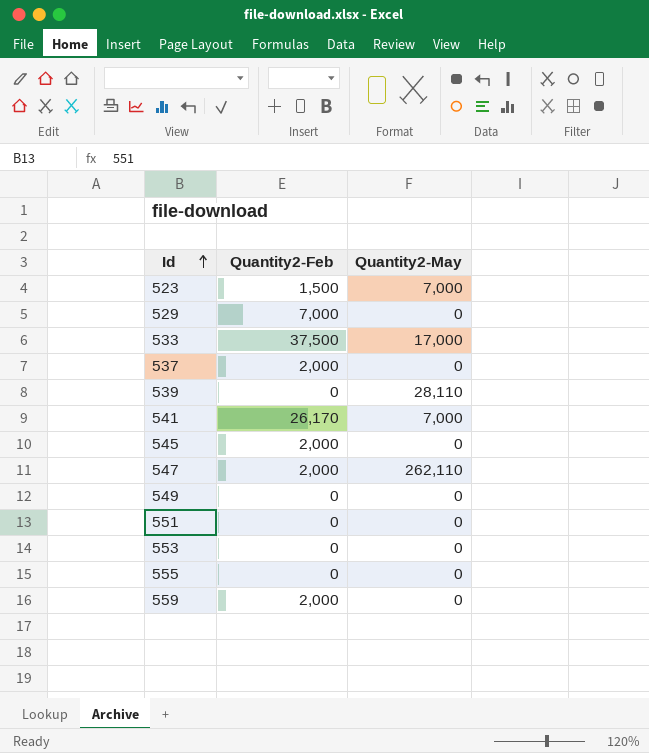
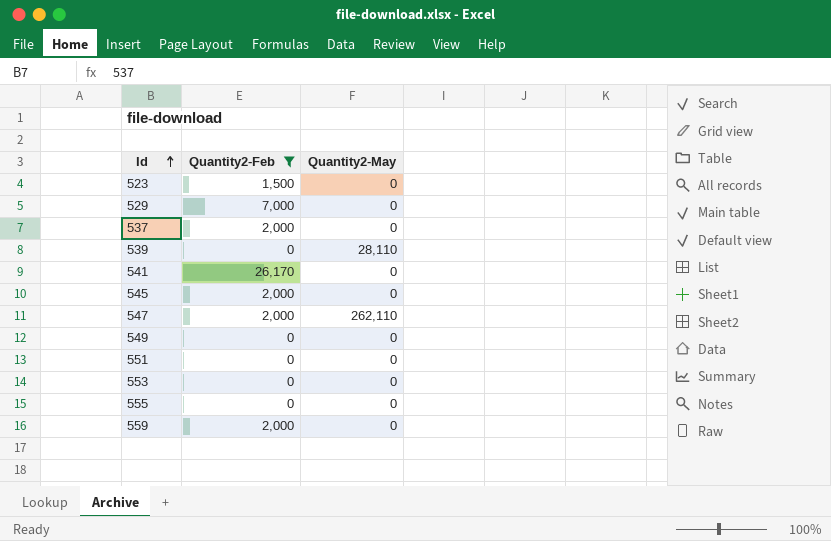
filter: none -> Quantity2-Feb != 37,500
523 | Quantity2-May: 7,000 -> 0
541 | Quantity2-May: 7,000 -> 0

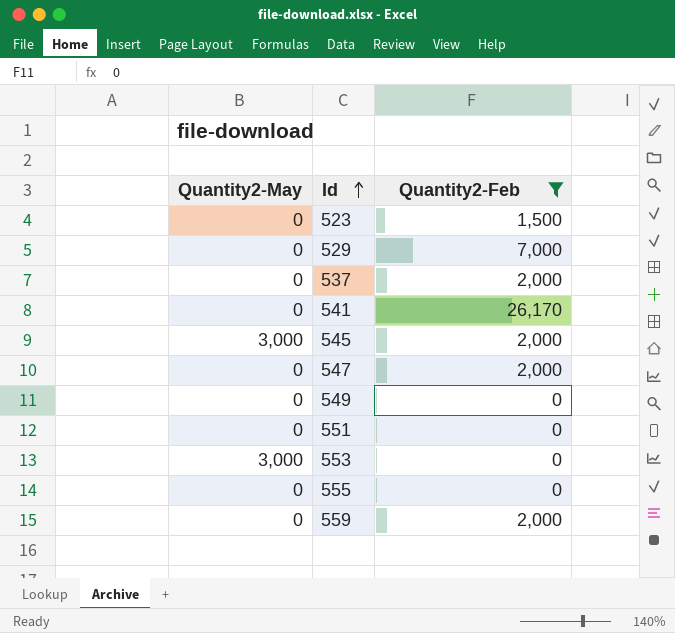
column Quantity2-May | position: 3 -> 1
row 539: 0 | 28,110 -> none
545 | Quantity2-May: 0 -> 3,000
547 | Quantity2-May: 262,110 -> 0
553 | Quantity2-May: 0 -> 3,000

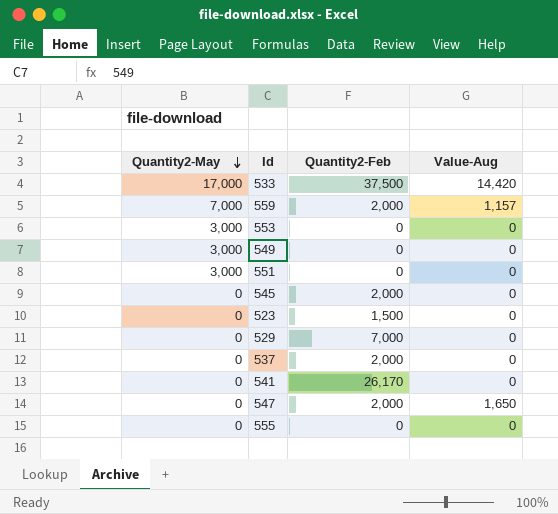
filter: Quantity2-Feb != 37,500 -> none
row order: Id ascending -> Quantity2-May descending
column Value-Aug | position: none -> 4
559 | Quantity2-May: 0 -> 7,000
549 | Quantity2-May: 0 -> 3,000
551 | Quantity2-May: 0 -> 3,000
545 | Quantity2-May: 3,000 -> 0

